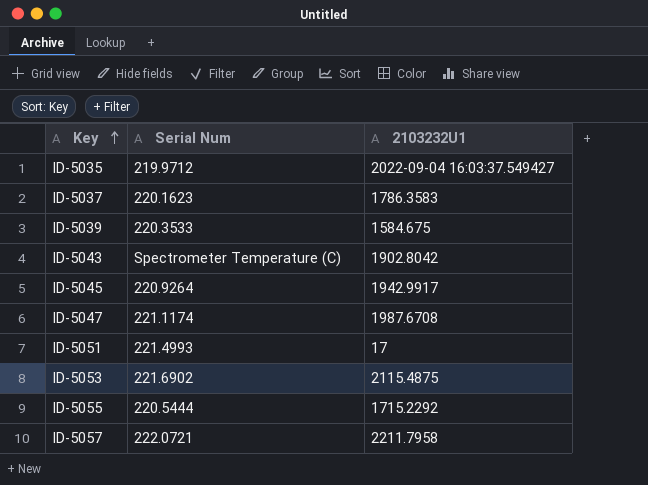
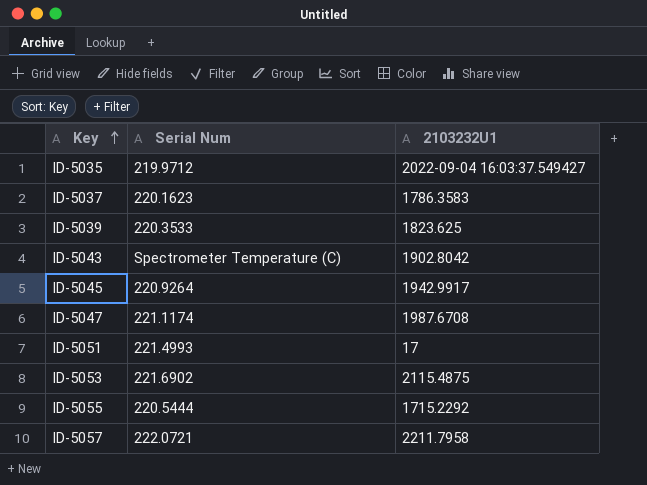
ID-5039 | 2103232U1: 1584.675 -> 1823.625

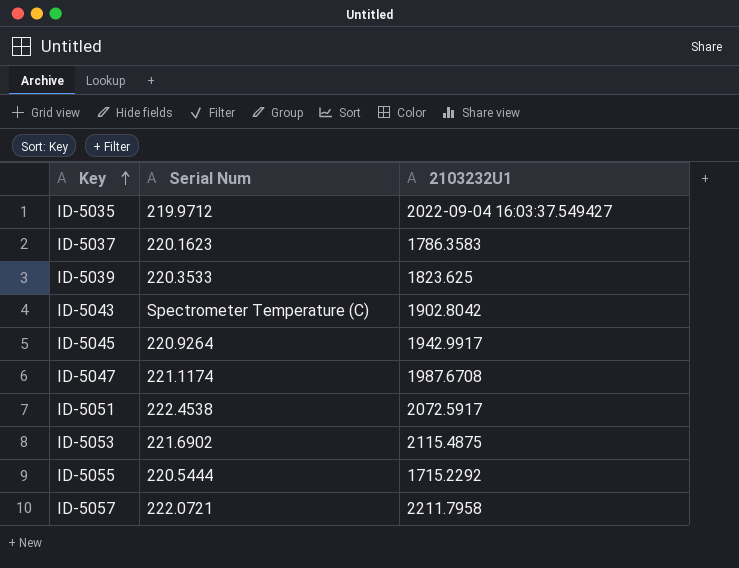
ID-5051 | Serial Num: 221.4993 -> 222.4538
ID-5051 | 2103232U1: 17 -> 2072.5917

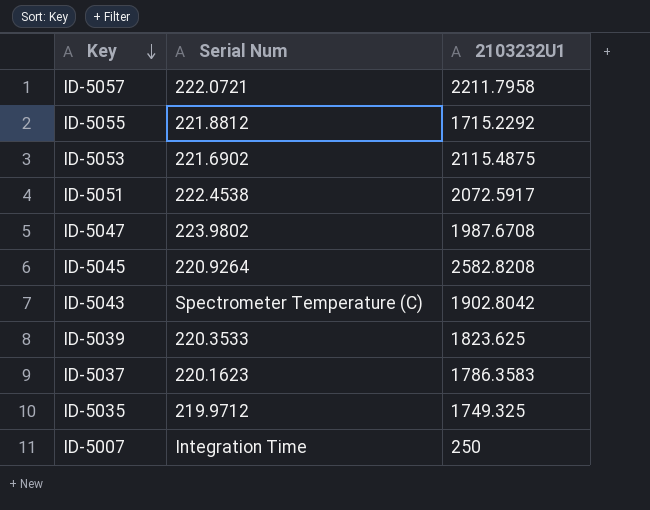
row order: Key ascending -> Key descending
ID-5055 | Serial Num: 220.5444 -> 221.8812
ID-5047 | Serial Num: 221.1174 -> 223.9802
ID-5045 | 2103232U1: 1942.9917 -> 2582.8208
ID-5035 | 2103232U1: 2022-09-04 16:03:37.549427 -> 1749.325
row ID-5007: none -> Integration Time | 250

